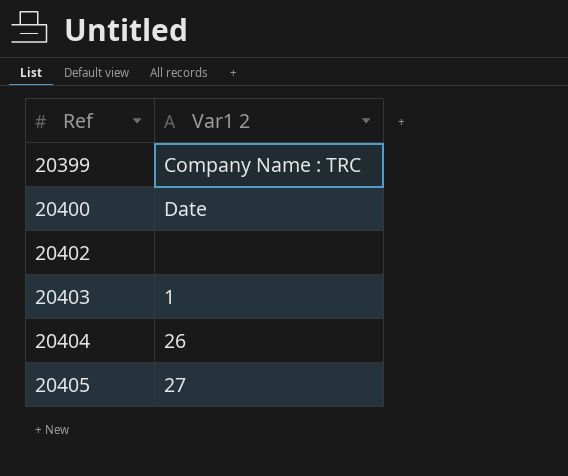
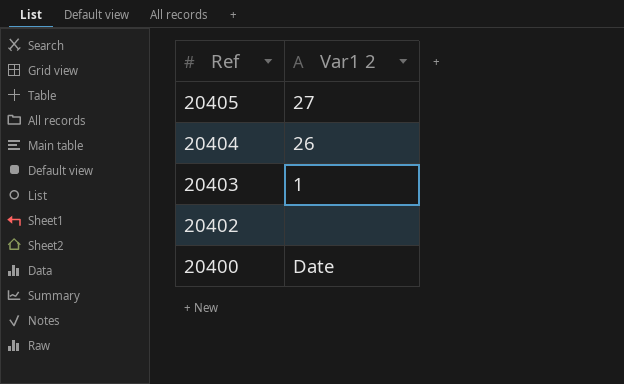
row order: Ref ascending -> Ref descending
row 20399: Company Name : TRC -> none

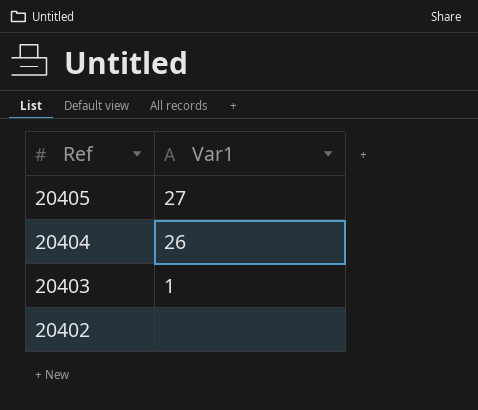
column name: Var1 2 -> Var1
row 20400: Date -> none

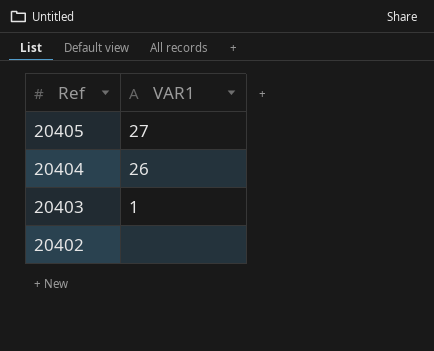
column name: Var1 -> VAR1

